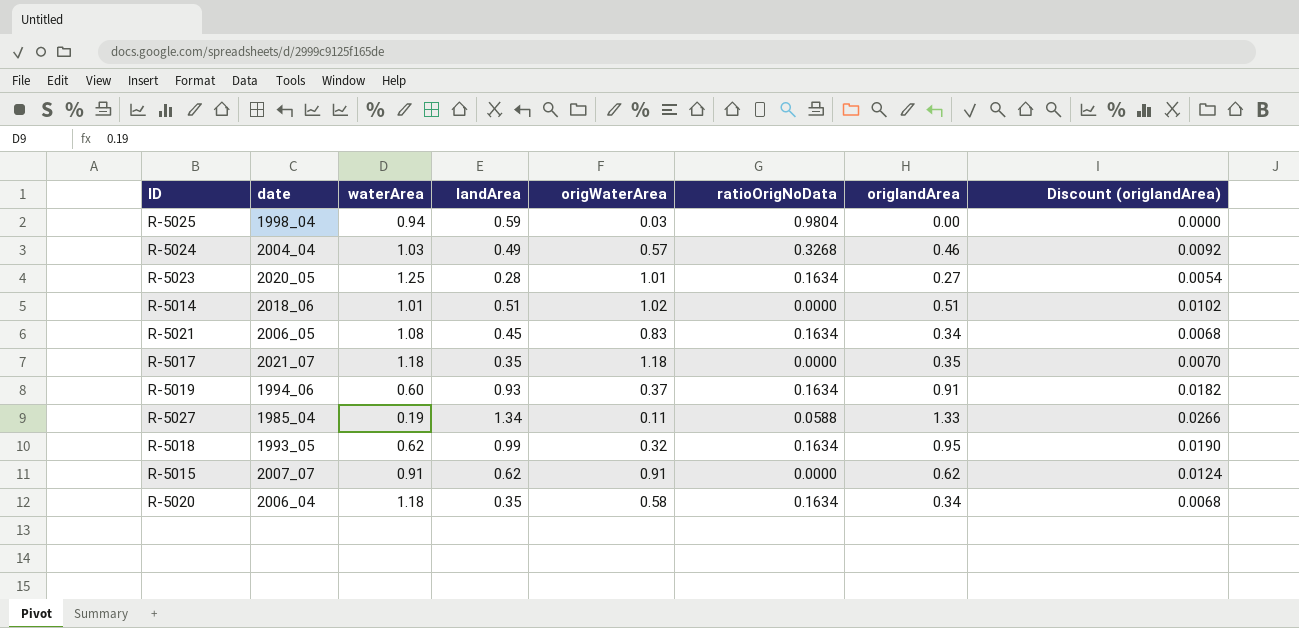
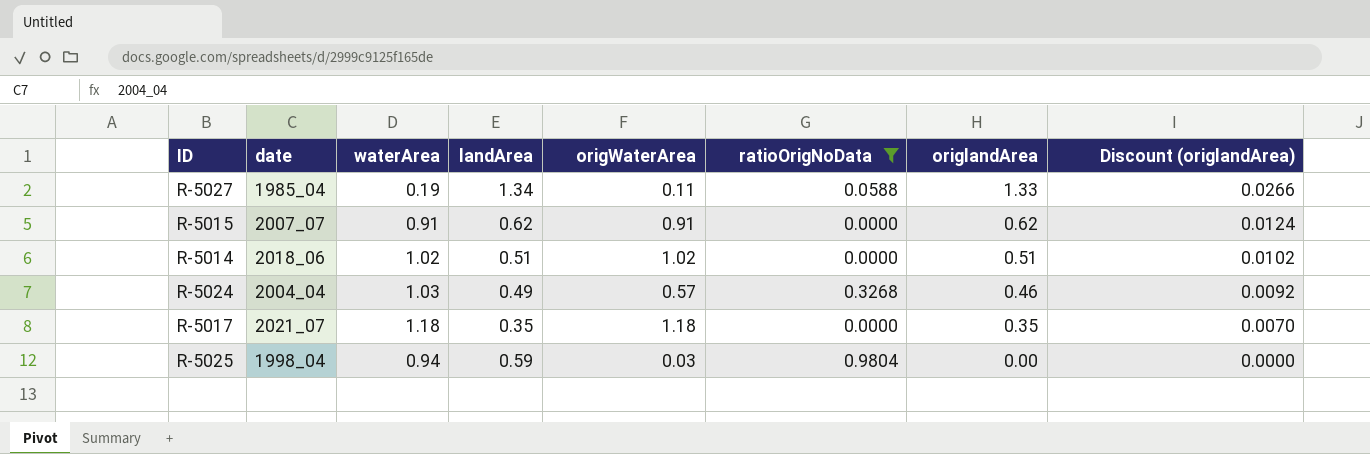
filter: none -> ratioOrigNoData != 0.1634
row order: none -> origlandArea descending
R-5014 | waterArea: 1.01 -> 1.02

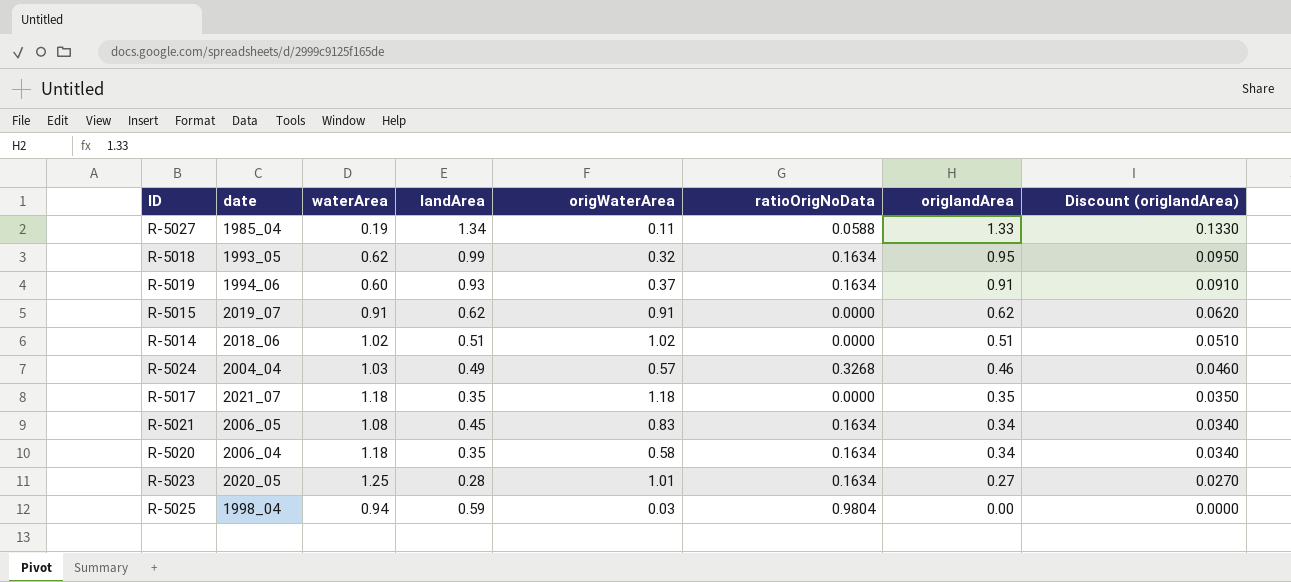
filter: ratioOrigNoData != 0.1634 -> none
column Discount (origlandArea) | formula: [origlandArea] * 0.02 -> [origlandArea] * 0.1
R-5015 | date: 2007_07 -> 2019_07

